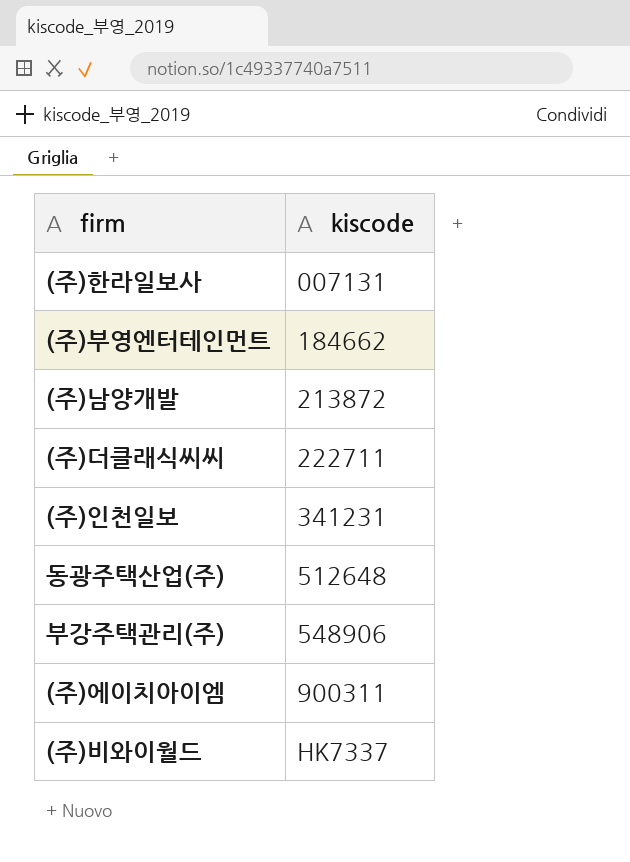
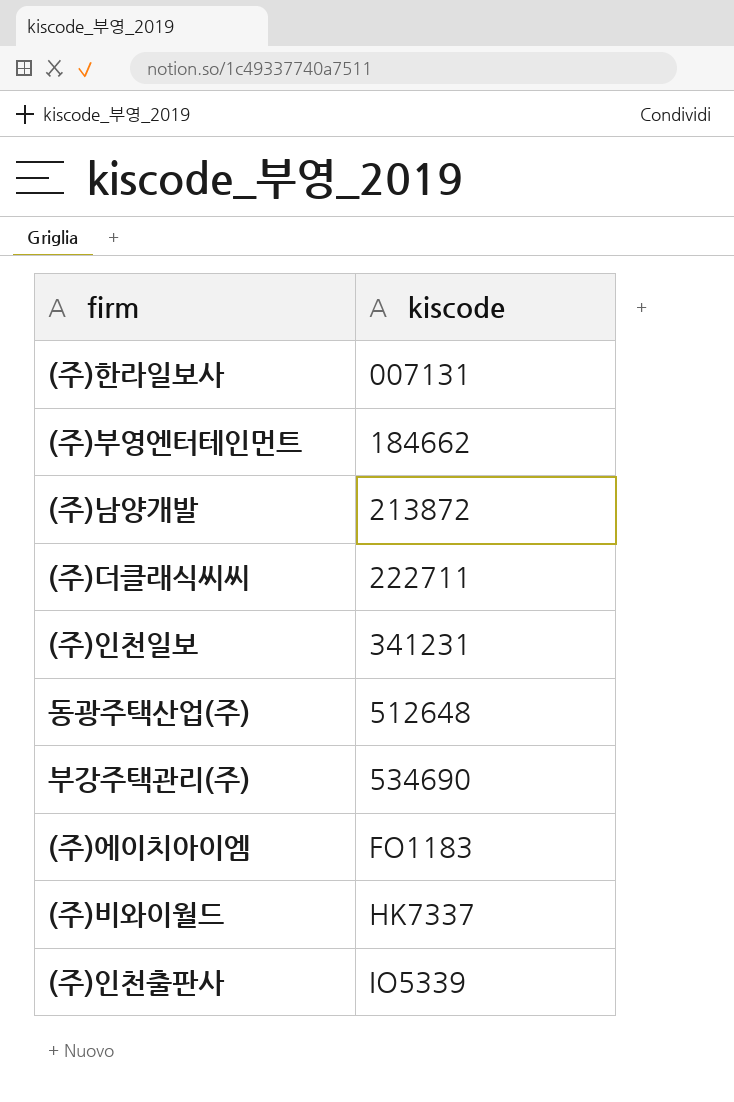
부강주택관리(주) | kiscode: 548906 -> 534690
(주)에이치아이엠 | kiscode: 900311 -> FO1183
row (주)인천출판사: none -> IO5339

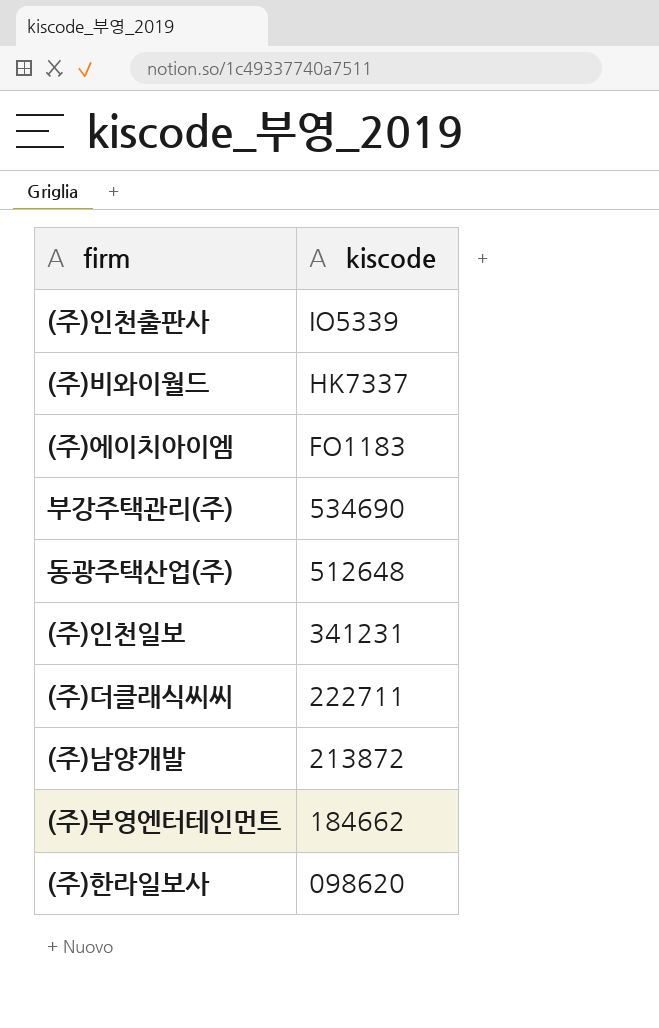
row order: kiscode ascending -> kiscode descending
(주)한라일보사 | kiscode: 007131 -> 098620

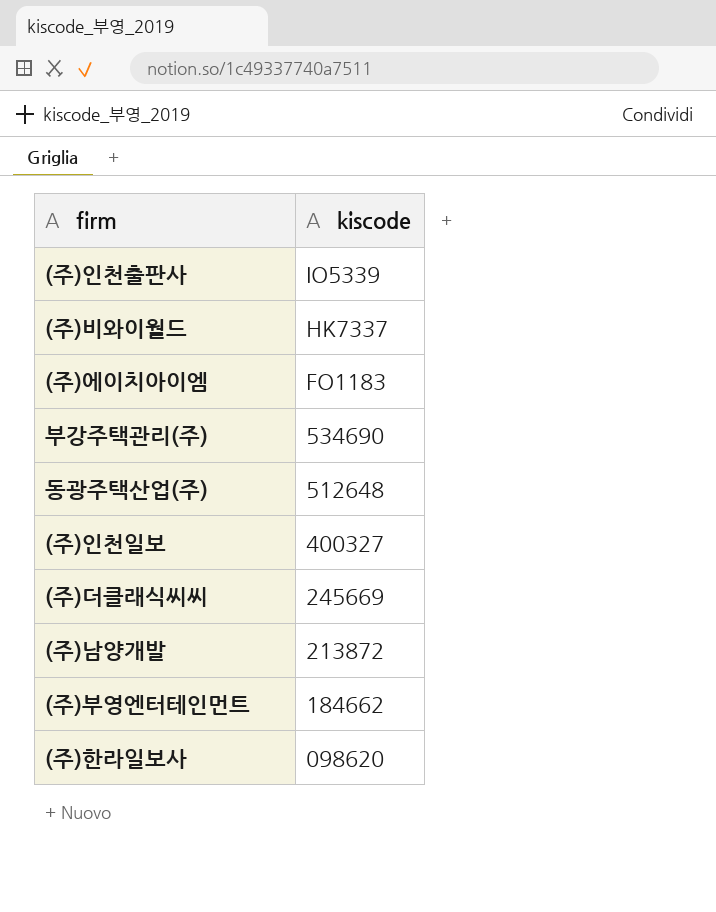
(주)인천일보 | kiscode: 341231 -> 400327
(주)더클래식씨씨 | kiscode: 222711 -> 245669

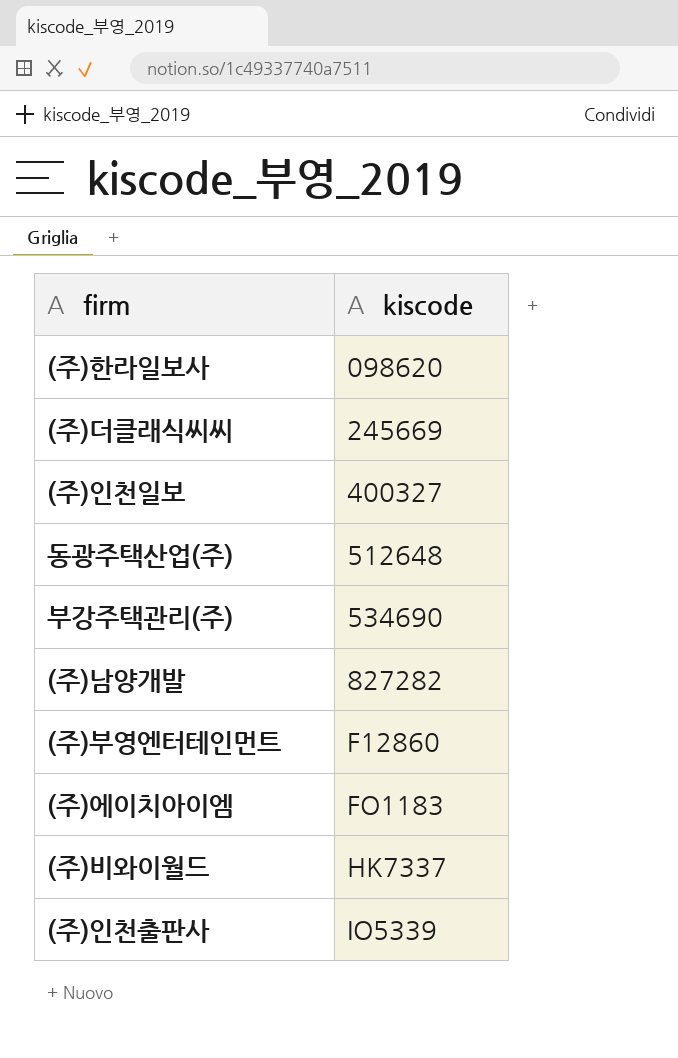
row order: kiscode descending -> kiscode ascending
(주)남양개발 | kiscode: 213872 -> 827282
(주)부영엔터테인먼트 | kiscode: 184662 -> F12860

